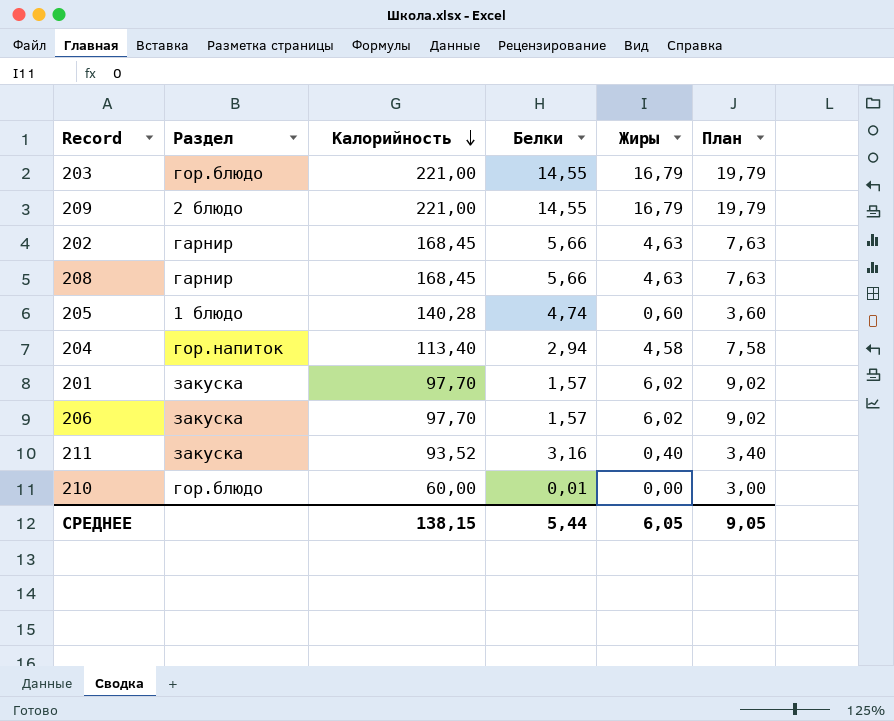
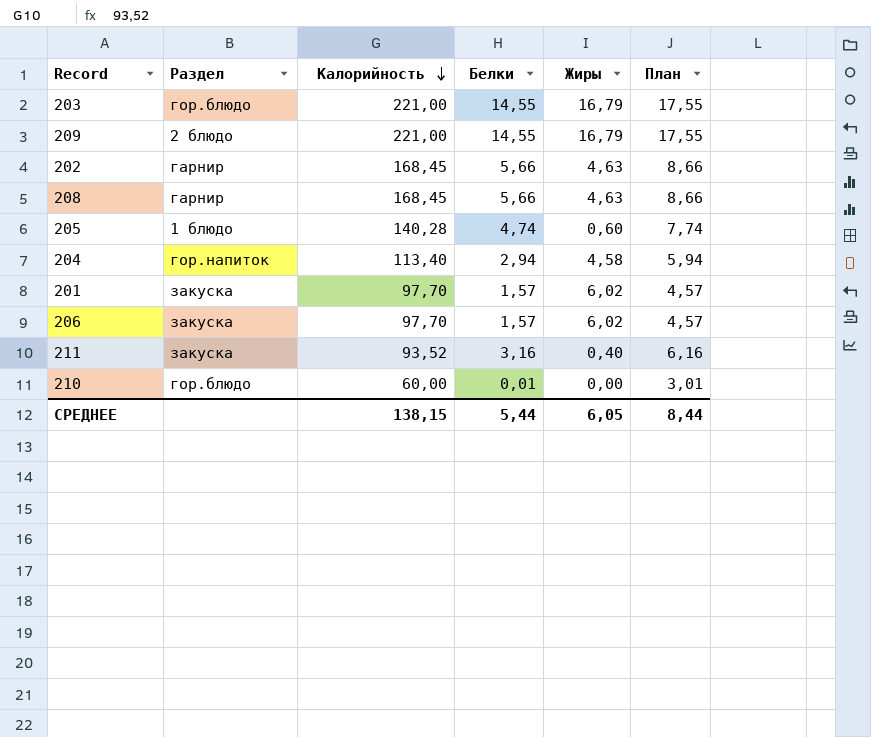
column План | formula: [Жиры] + 3 -> [Белки] + 3
СРЕДНЕЕ | План: 9,05 -> 8,44

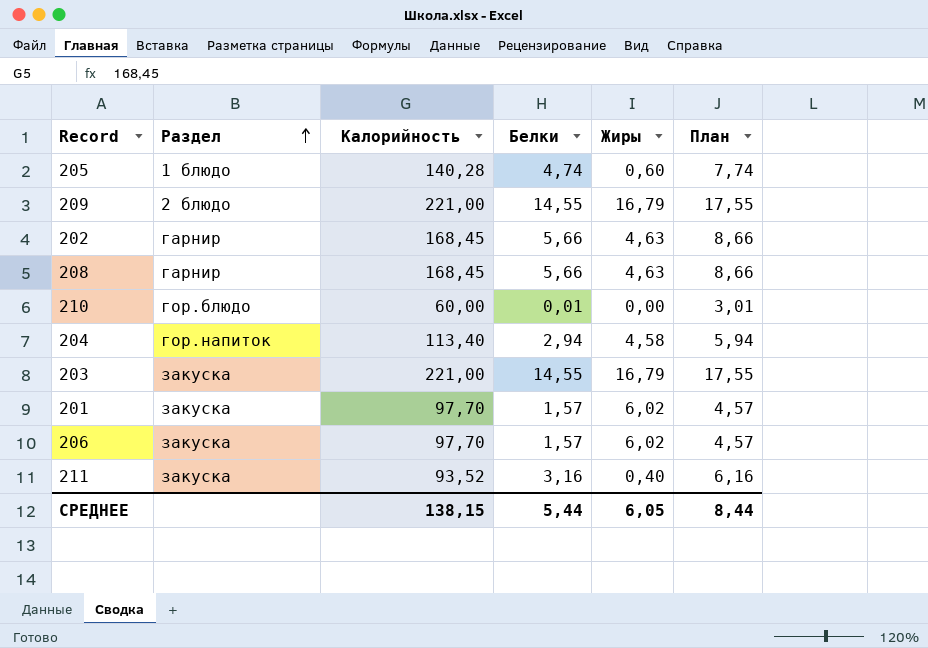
row order: Калорийность descending -> Раздел ascending
203 | Раздел: гор.блюдо -> закуска

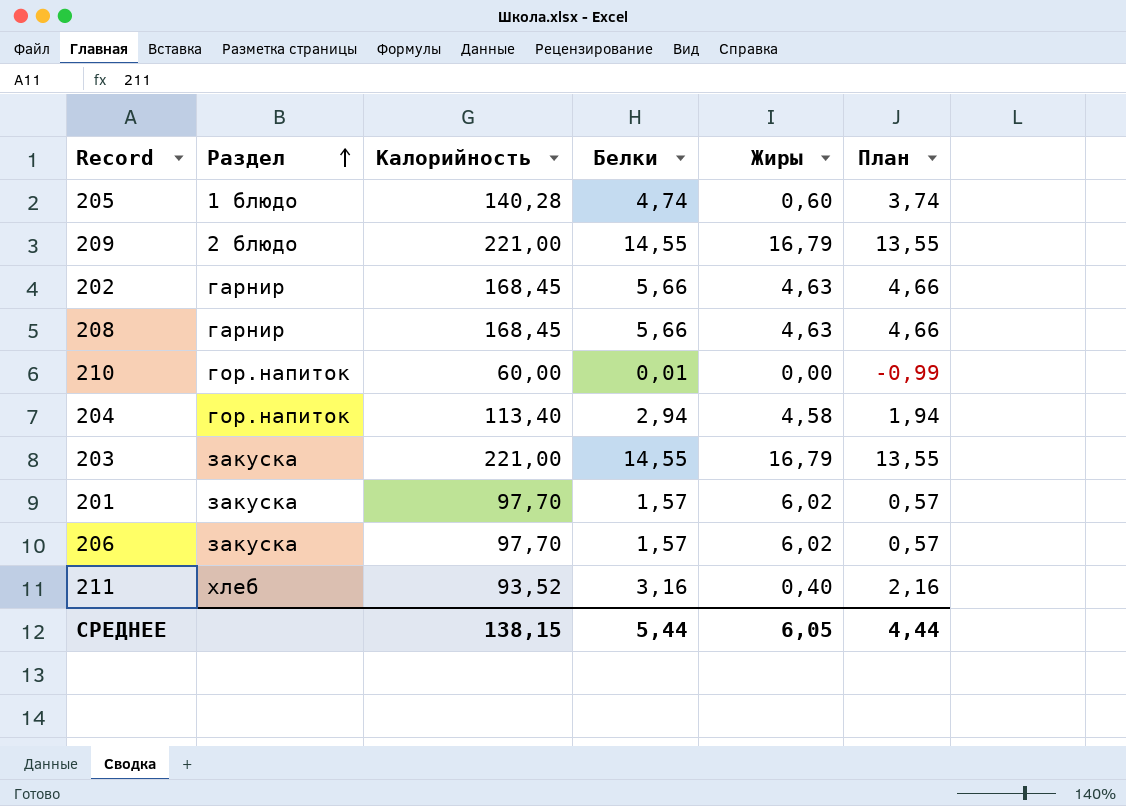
column План | formula: [Белки] + 3 -> [Белки] - 1
210 | Раздел: гор.блюдо -> гор.напиток
211 | Раздел: закуска -> хлеб
СРЕДНЕЕ | План: 8,44 -> 4,44

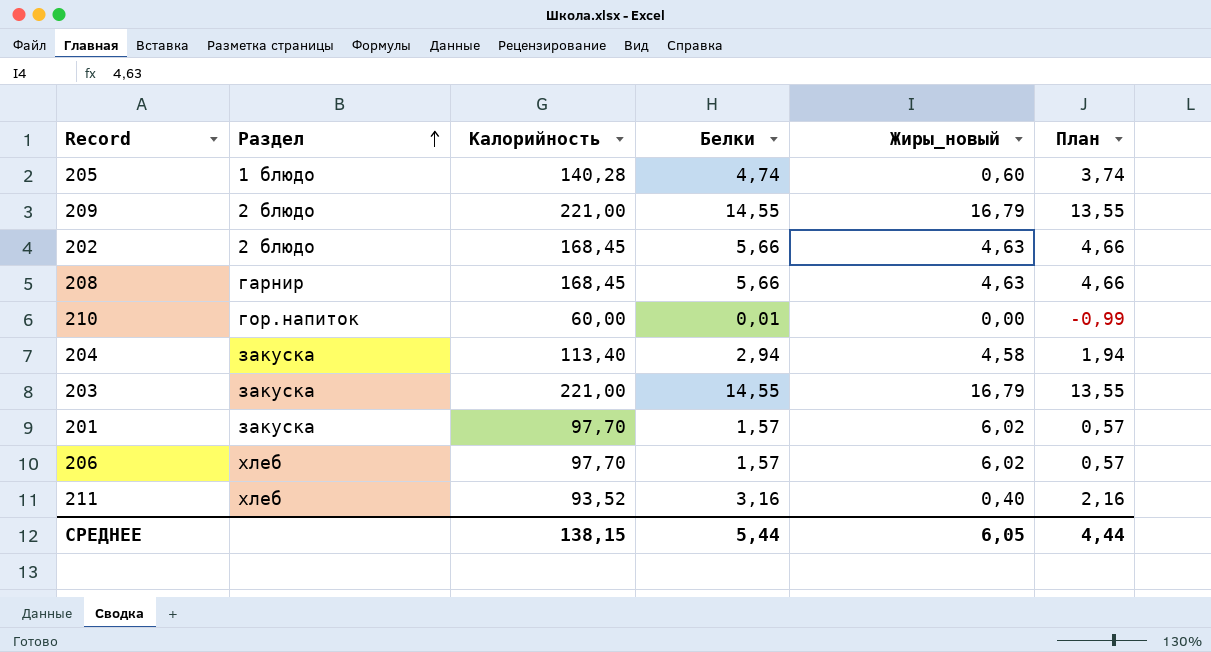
column name: Жиры -> Жиры_новый
202 | Раздел: гарнир -> 2 блюдо
204 | Раздел: гор.напиток -> закуска
206 | Раздел: закуска -> хлеб

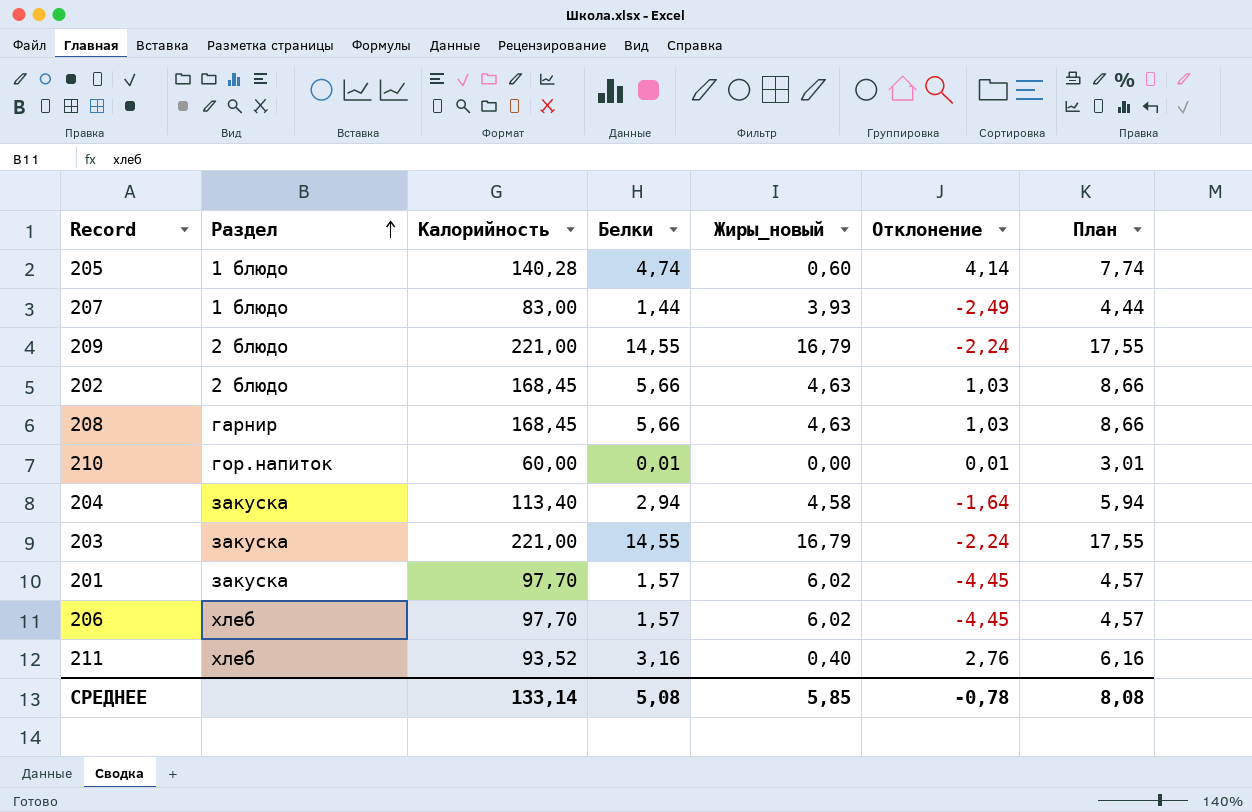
column Отклонение | formula: none -> [Белки] - [Жиры_новый]
column План | formula: [Белки] - 1 -> [Белки] + 3
row 207: none -> 1 блюдо | 83,00 | 1,44 | 3,93 | -2,49 | 4,44
СРЕДНЕЕ | Калорийность: 138,15 -> 133,14
СРЕДНЕЕ | Белки: 5,44 -> 5,08
СРЕДНЕЕ | Жиры_новый: 6,05 -> 5,85
СРЕДНЕЕ | План: 4,44 -> 8,08

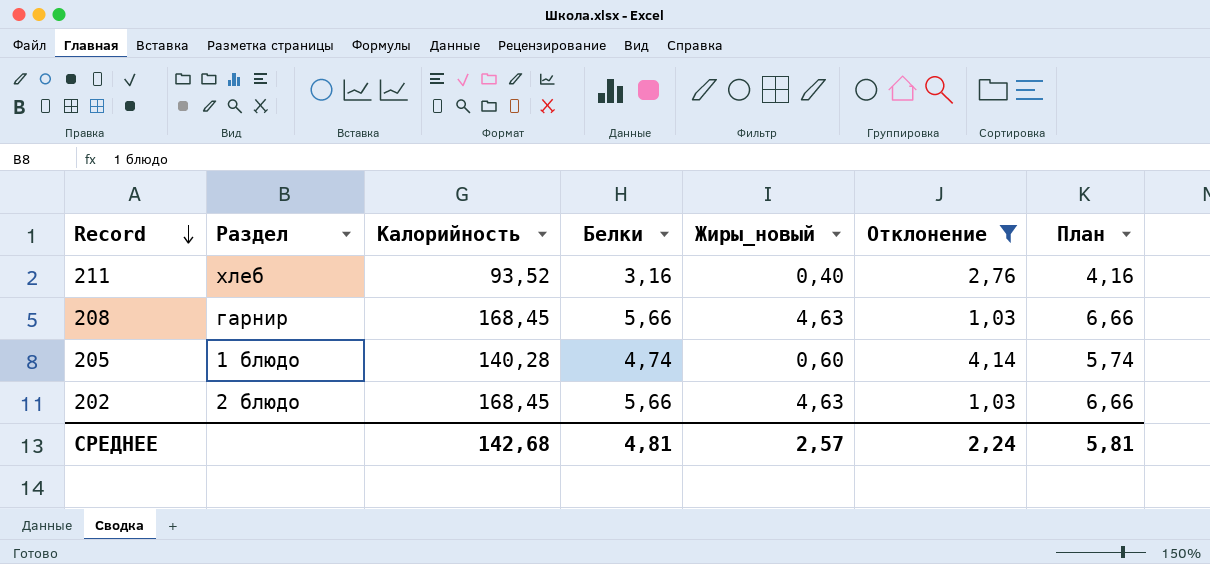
filter: none -> Отклонение >= 1,03
row order: Раздел ascending -> Record descending
column План | formula: [Белки] + 3 -> [Белки] + 1
СРЕДНЕЕ | Калорийность: 133,14 -> 142,68
СРЕДНЕЕ | Белки: 5,08 -> 4,81
СРЕДНЕЕ | Жиры_новый: 5,85 -> 2,57
СРЕДНЕЕ | Отклонение: -0,78 -> 2,24
СРЕДНЕЕ | План: 8,08 -> 5,81

